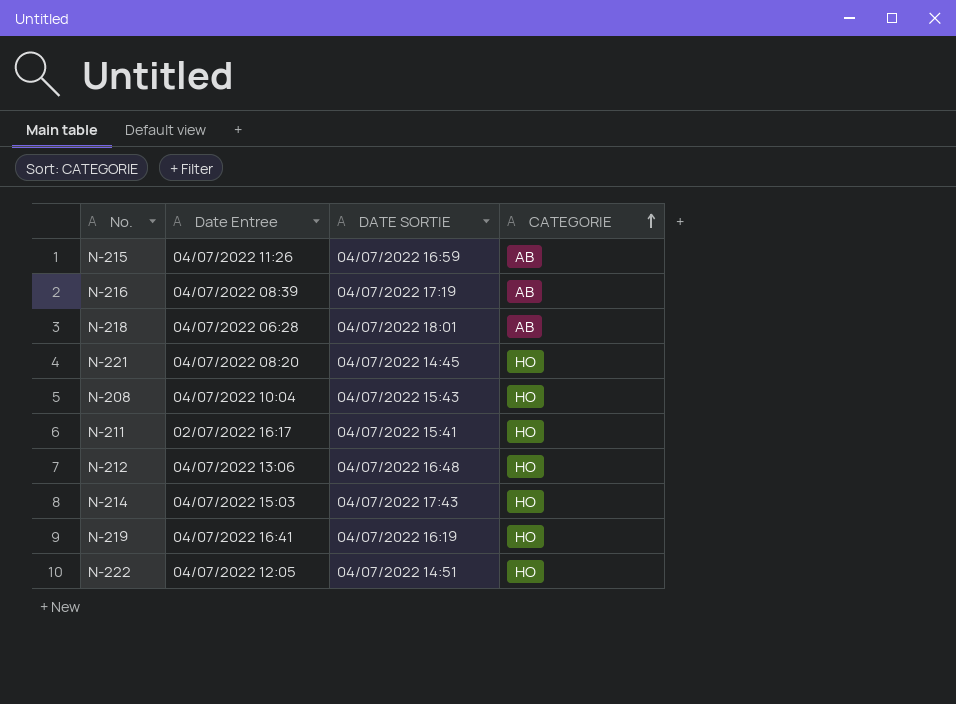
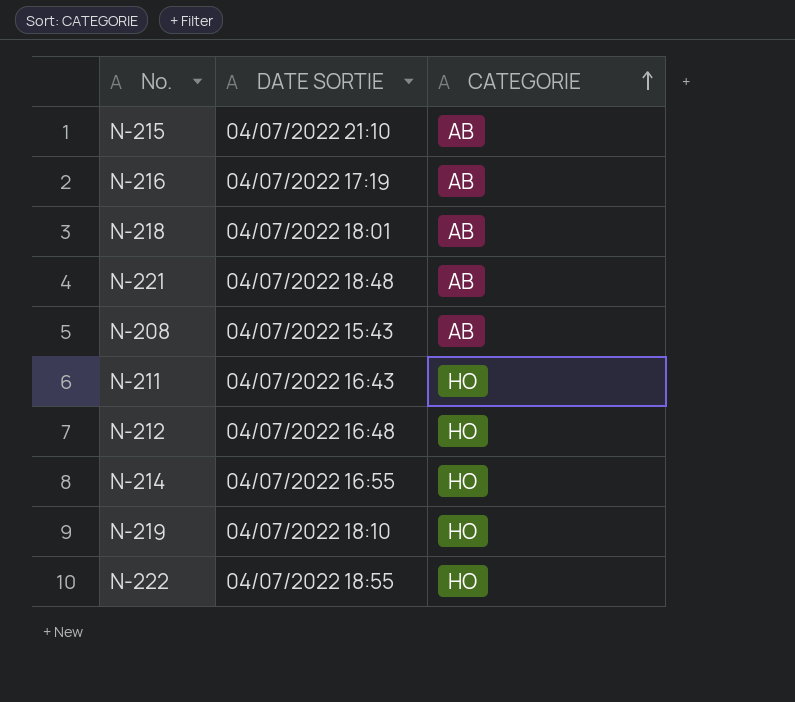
column Date Entree | position: 2 -> none
N-215 | DATE SORTIE: 04/07/2022 16:59 -> 04/07/2022 21:10
N-221 | DATE SORTIE: 04/07/2022 14:45 -> 04/07/2022 18:48
N-221 | CATEGORIE: HO -> AB
N-208 | CATEGORIE: HO -> AB
N-211 | DATE SORTIE: 04/07/2022 15:41 -> 04/07/2022 16:43
N-214 | DATE SORTIE: 04/07/2022 17:43 -> 04/07/2022 16:55
N-219 | DATE SORTIE: 04/07/2022 16:19 -> 04/07/2022 18:10
N-222 | DATE SORTIE: 04/07/2022 14:51 -> 04/07/2022 18:55

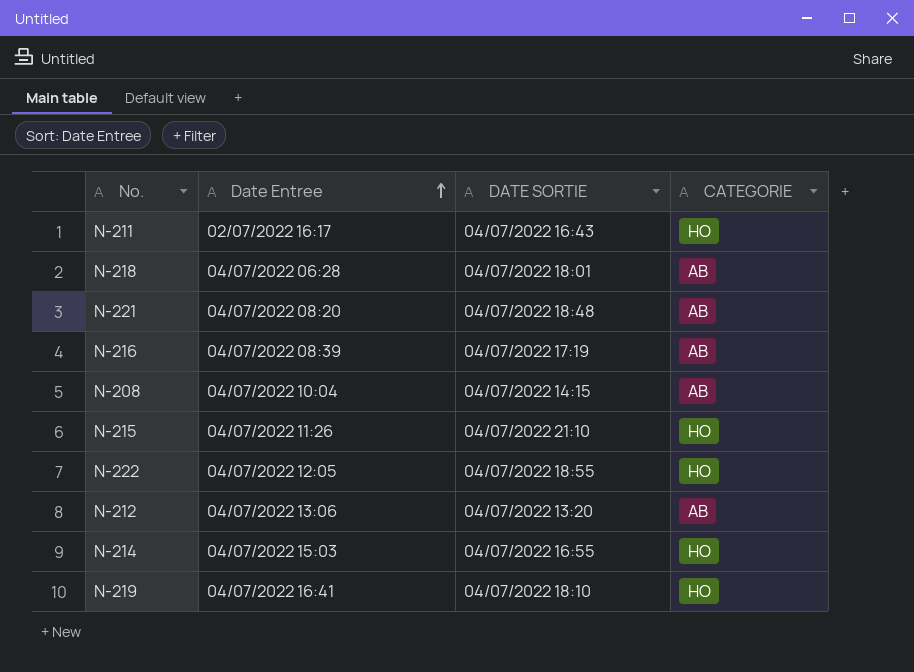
row order: CATEGORIE ascending -> Date Entree ascending
column Date Entree | position: none -> 2
N-208 | DATE SORTIE: 04/07/2022 15:43 -> 04/07/2022 14:15
N-215 | CATEGORIE: AB -> HO
N-212 | DATE SORTIE: 04/07/2022 16:48 -> 04/07/2022 13:20
N-212 | CATEGORIE: HO -> AB

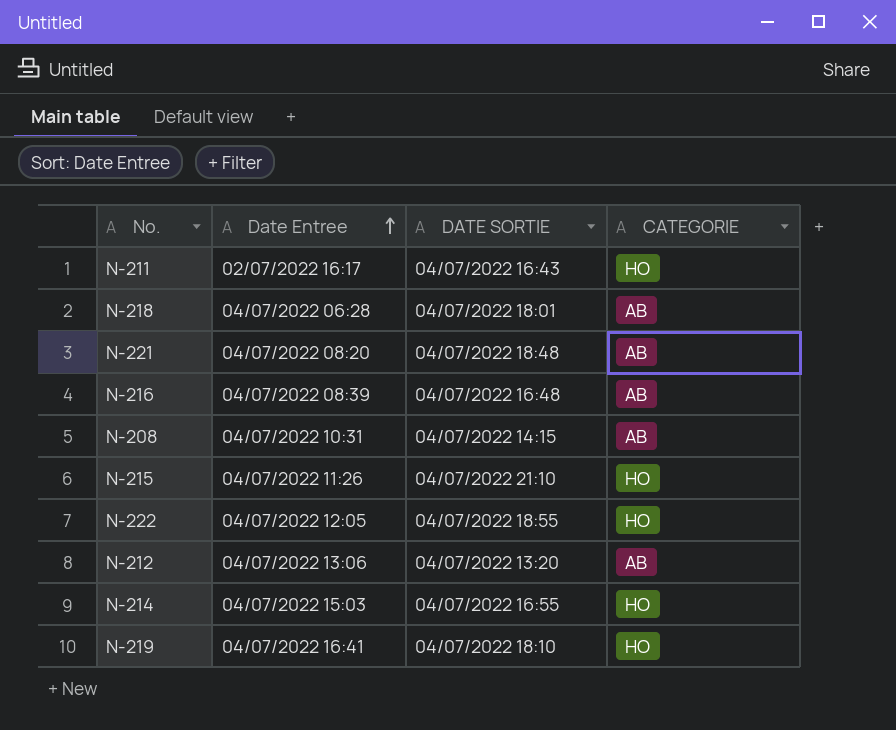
N-216 | DATE SORTIE: 04/07/2022 17:19 -> 04/07/2022 16:48
N-208 | Date Entree: 04/07/2022 10:04 -> 04/07/2022 10:31

